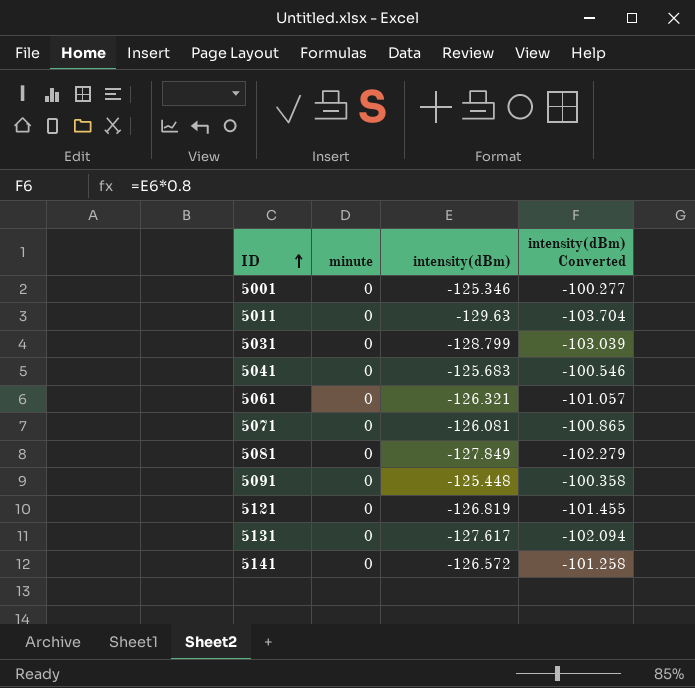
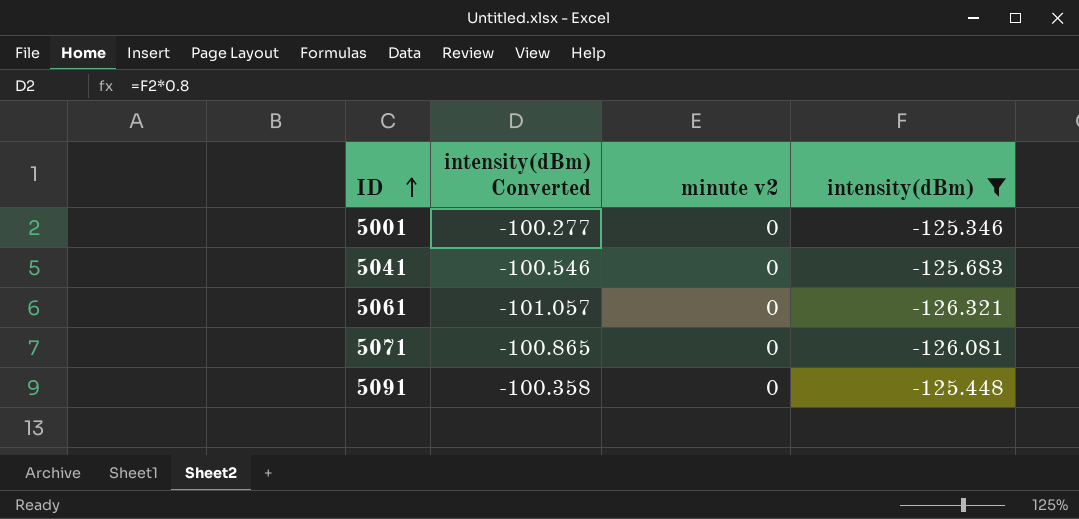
filter: none -> intensity(dBm) >= -126.321
column intensity(dBm) Converted | position: 4 -> 2
column name: minute -> minute v2

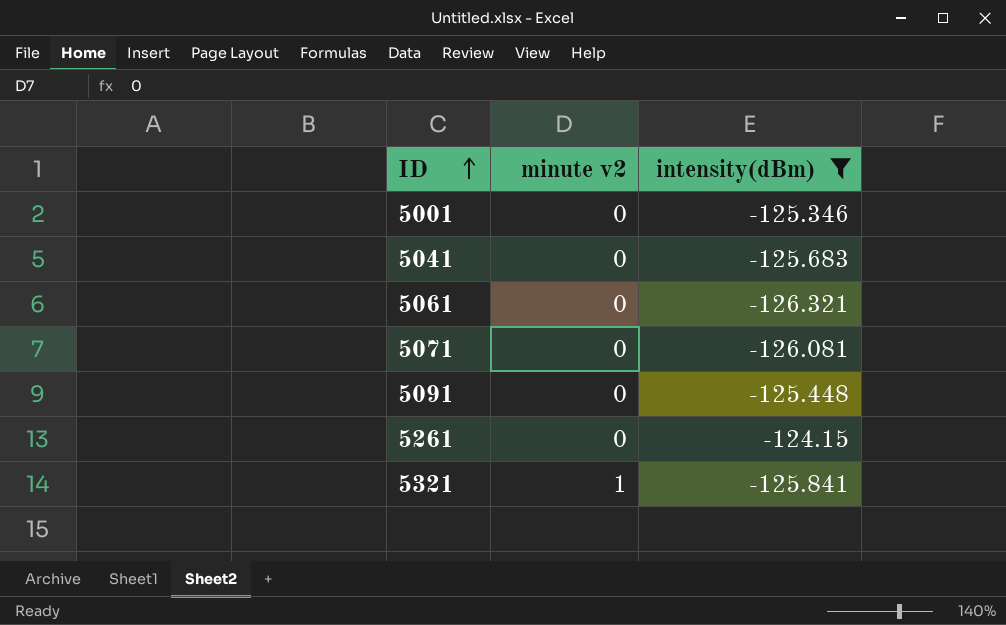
column intensity(dBm) Converted | formula: [intensity(dBm)] * 0.8 -> none
row 5261: none -> 0 | -124.15
row 5321: none -> 1 | -125.841

